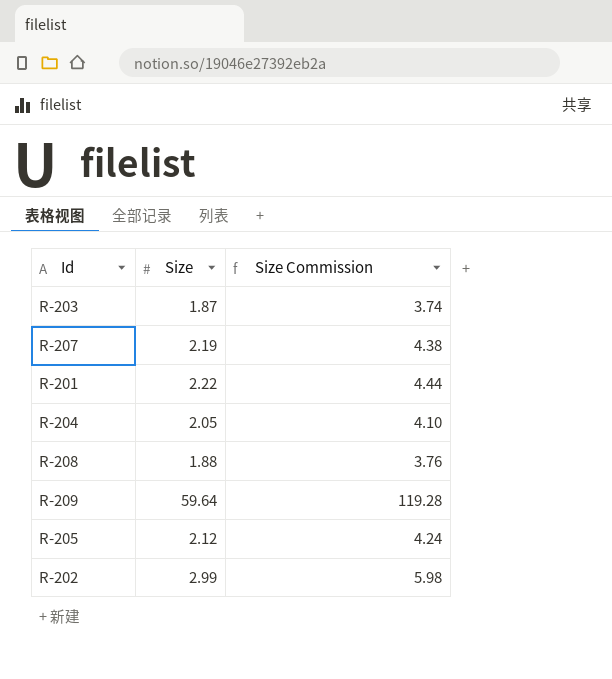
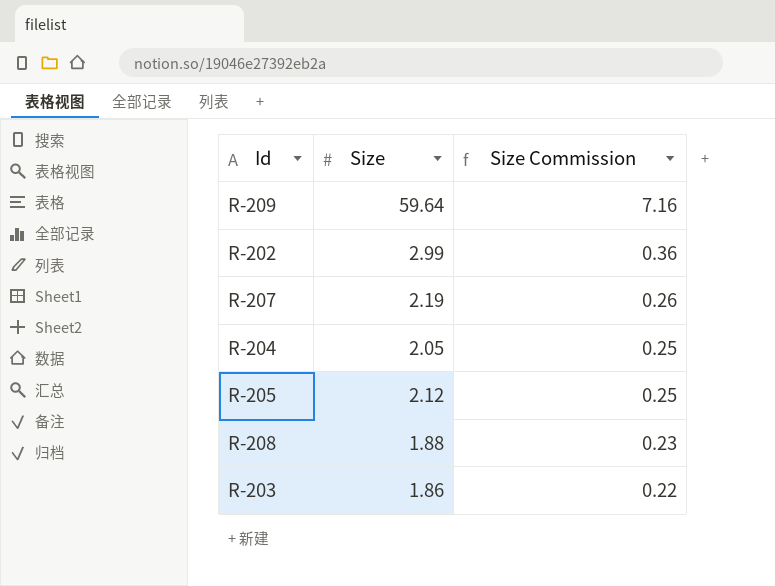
row order: none -> Size Commission descending
column Size Commission | formula: [Size] * 2 -> [Size] * 0.12
row R-201: 2.22 | 4.44 -> none
R-203 | Size: 1.87 -> 1.86

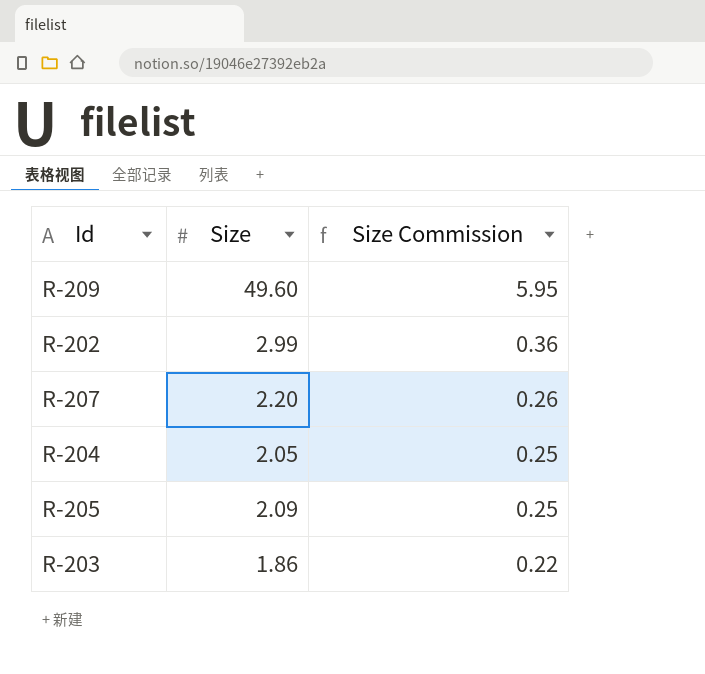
row R-208: 1.88 | 0.23 -> none
R-209 | Size: 59.64 -> 49.60
R-209 | Size Commission: 7.16 -> 5.95
R-207 | Size: 2.19 -> 2.20
R-205 | Size: 2.12 -> 2.09

